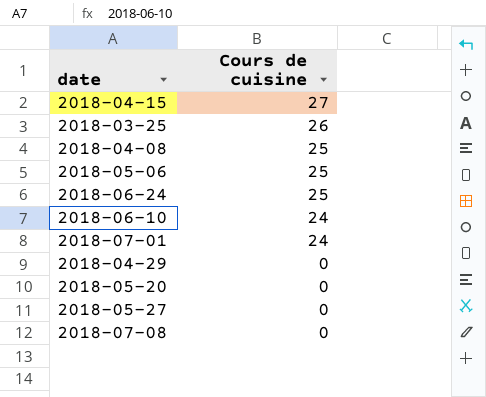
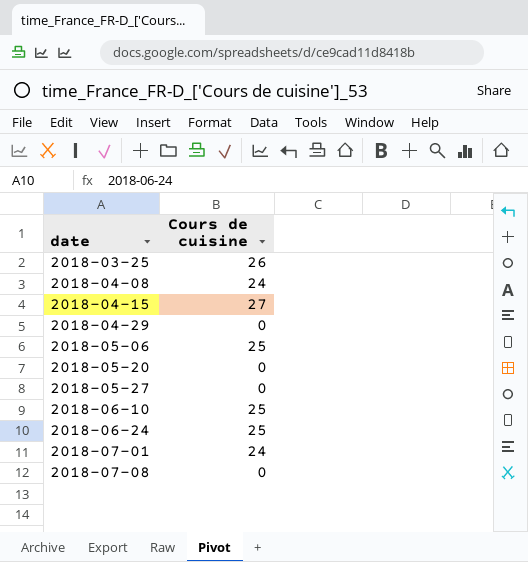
row order: Cours de cuisine descending -> date ascending
2018-04-08 | Cours de cuisine: 25 -> 24
2018-06-10 | Cours de cuisine: 24 -> 25

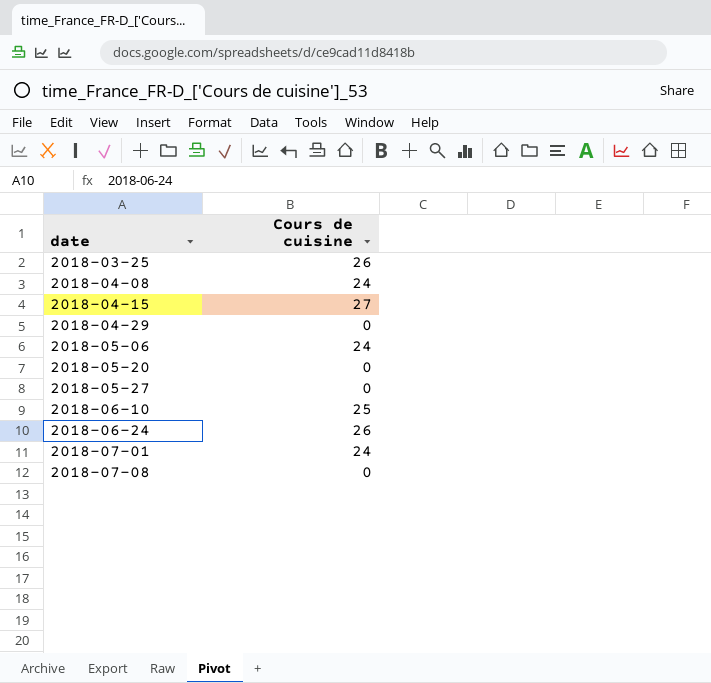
2018-05-06 | Cours de cuisine: 25 -> 24
2018-06-24 | Cours de cuisine: 25 -> 26

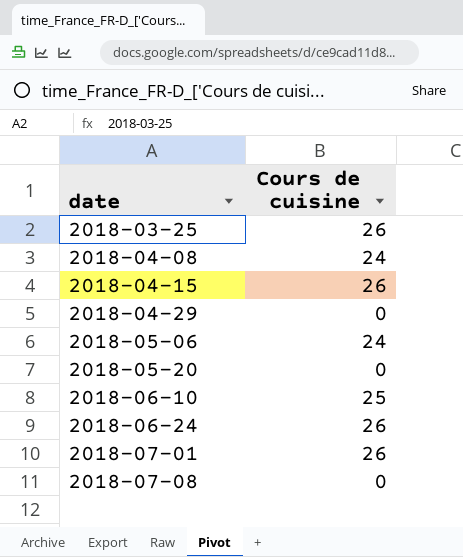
row 2018-05-27: 0 -> none
2018-04-15 | Cours de cuisine: 27 -> 26
2018-07-01 | Cours de cuisine: 24 -> 26

